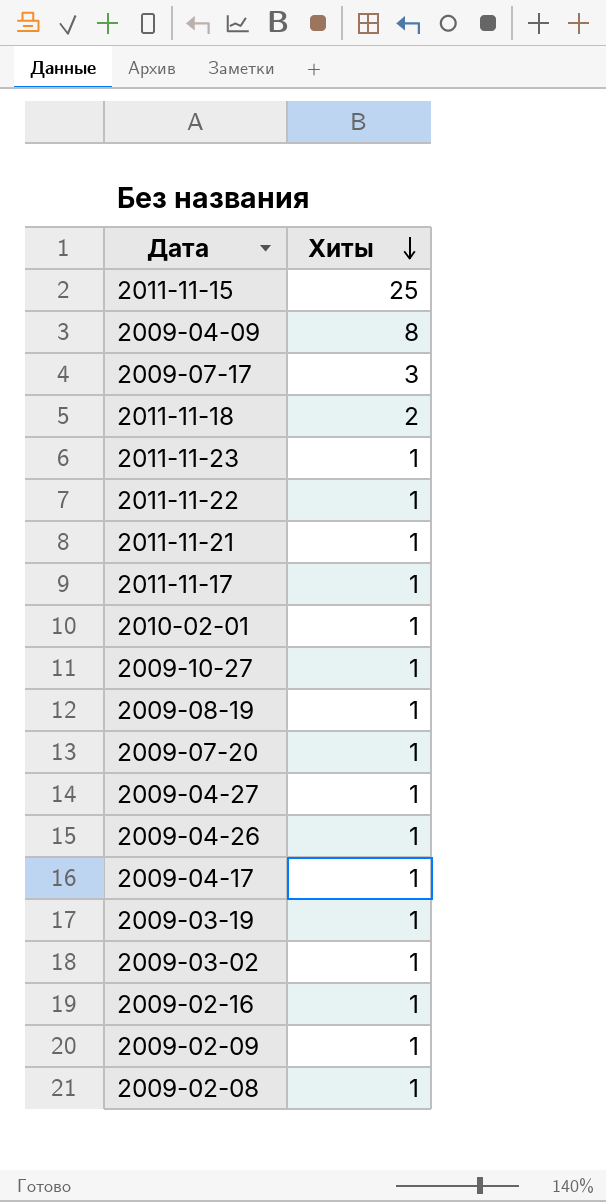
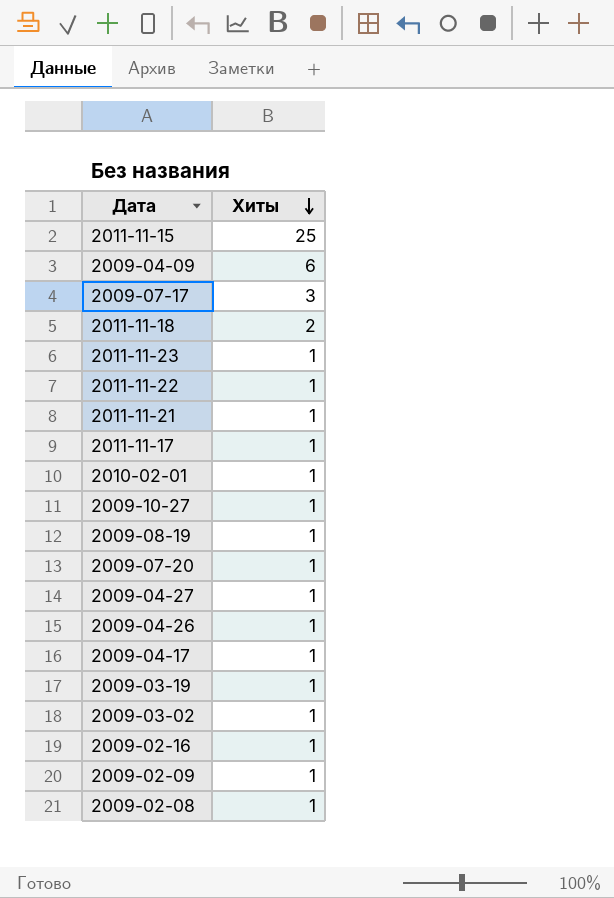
2009-04-09 | Хиты: 8 -> 6

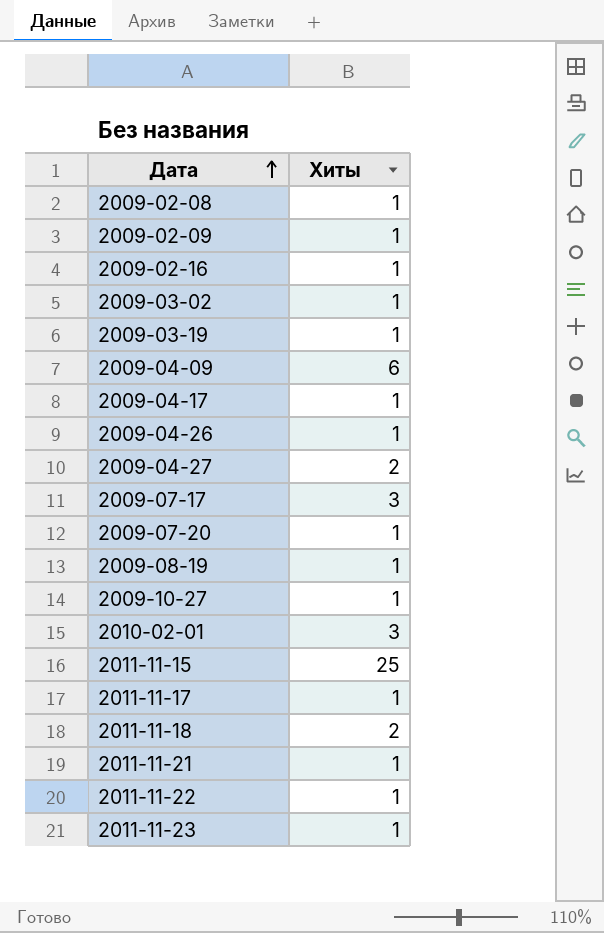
row order: Хиты descending -> Дата ascending
2009-04-27 | Хиты: 1 -> 2
2010-02-01 | Хиты: 1 -> 3

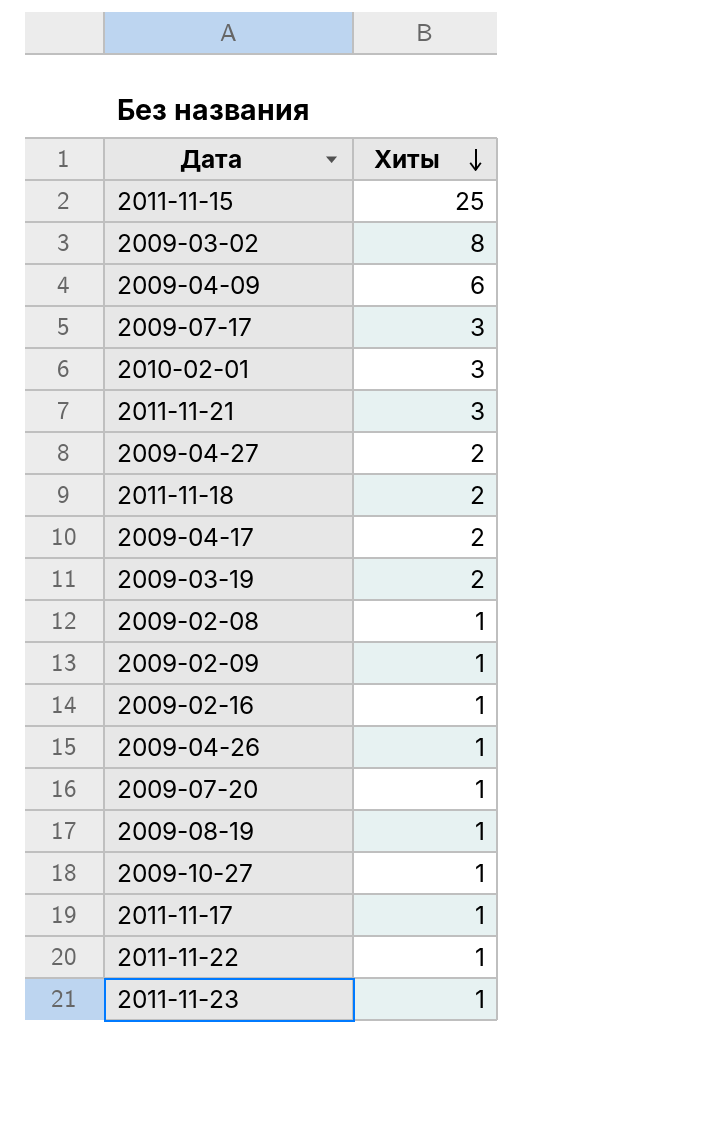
row order: Дата ascending -> Хиты descending
2009-03-02 | Хиты: 1 -> 8
2011-11-21 | Хиты: 1 -> 3
2009-04-17 | Хиты: 1 -> 2
2009-03-19 | Хиты: 1 -> 2

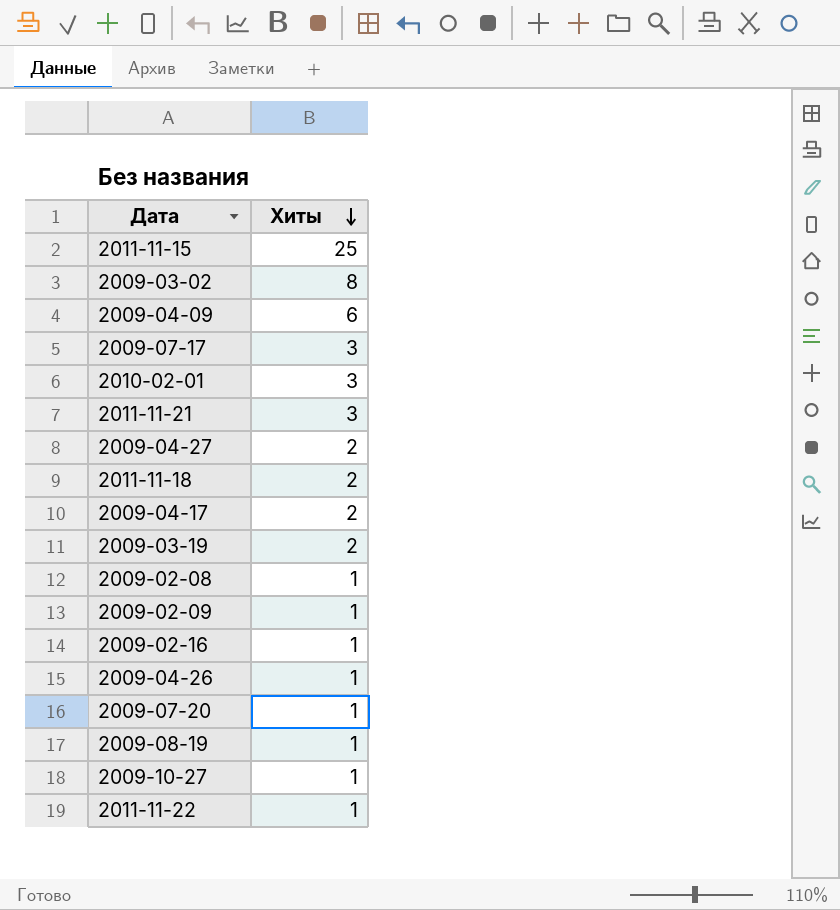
row 2011-11-17: 1 -> none
row 2011-11-23: 1 -> none

